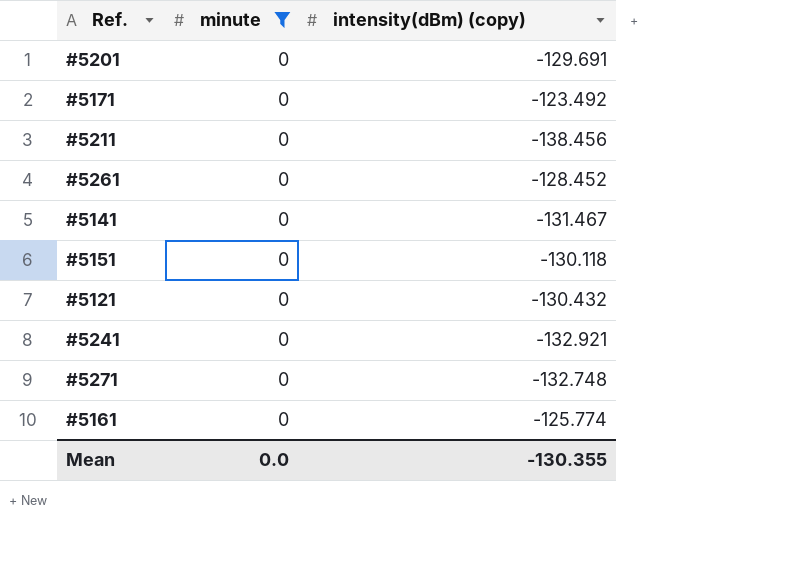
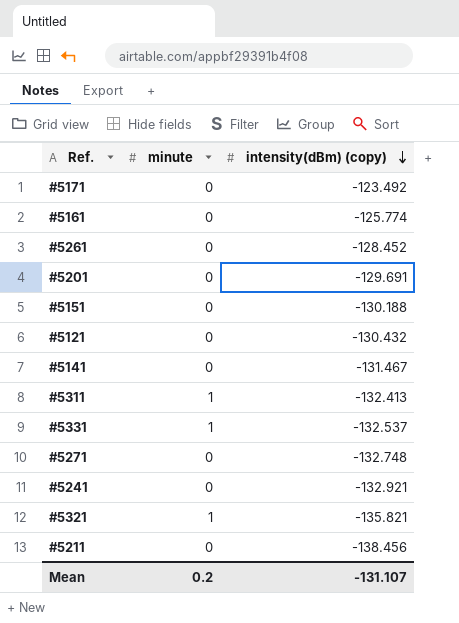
filter: minute = 0 -> none
row order: none -> intensity(dBm) (copy) descending
#5151 | intensity(dBm) (copy): -130.118 -> -130.188
Mean | minute: 0.0 -> 0.2
Mean | intensity(dBm) (copy): -130.355 -> -131.107

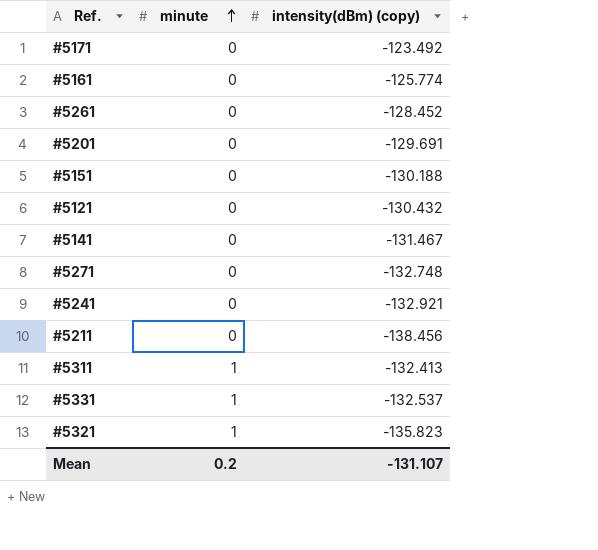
row order: intensity(dBm) (copy) descending -> minute ascending
#5321 | intensity(dBm) (copy): -135.821 -> -135.823

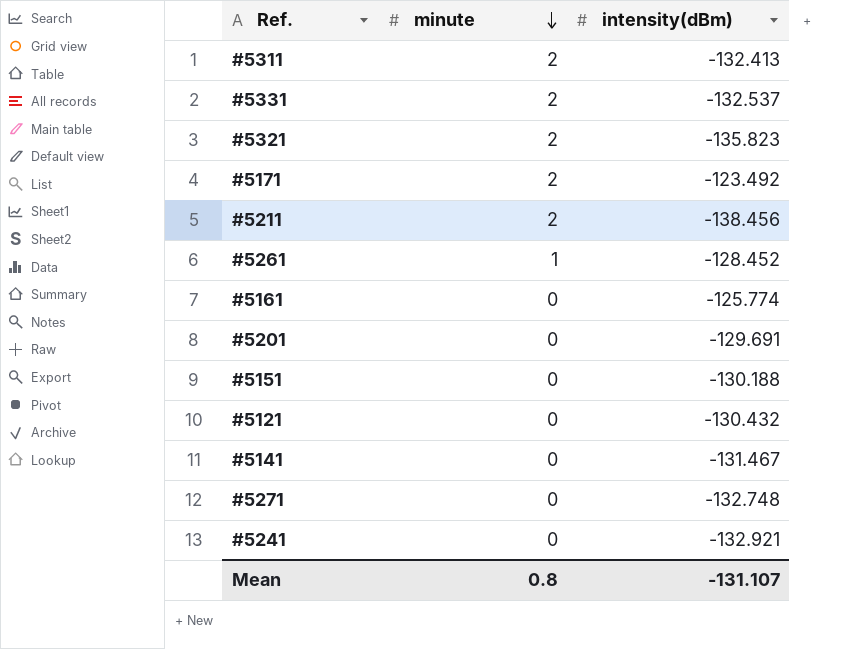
row order: minute ascending -> minute descending
column name: intensity(dBm) (copy) -> intensity(dBm)
#5311 | minute: 1 -> 2
#5331 | minute: 1 -> 2
#5321 | minute: 1 -> 2
#5171 | minute: 0 -> 2
#5211 | minute: 0 -> 2
#5261 | minute: 0 -> 1
Mean | minute: 0.2 -> 0.8

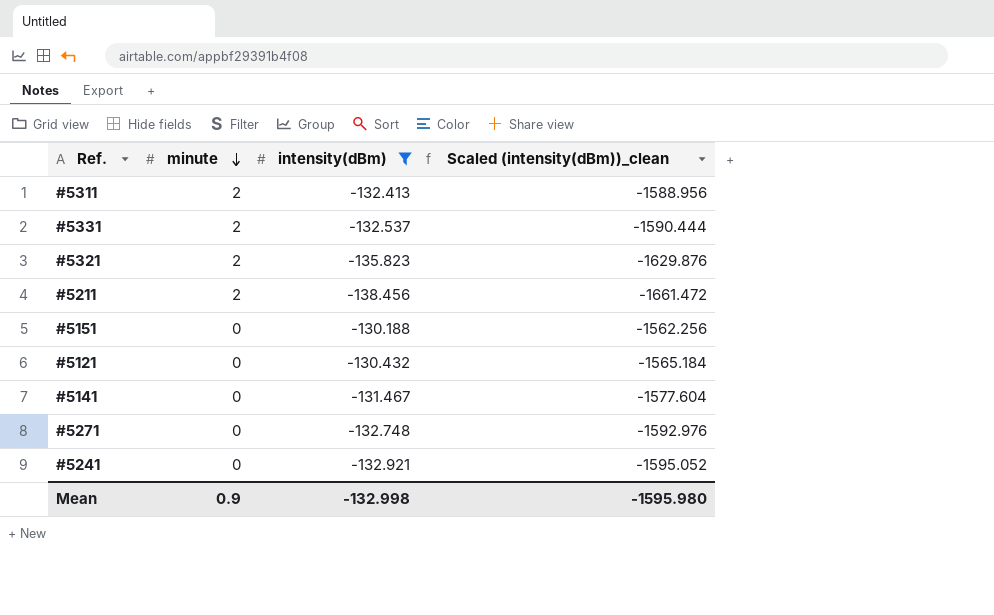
filter: none -> intensity(dBm) <= -130.188
column Scaled (intensity(dBm))_clean | formula: none -> [intensity(dBm)] * 12
Mean | minute: 0.8 -> 0.9
Mean | intensity(dBm): -131.107 -> -132.998

